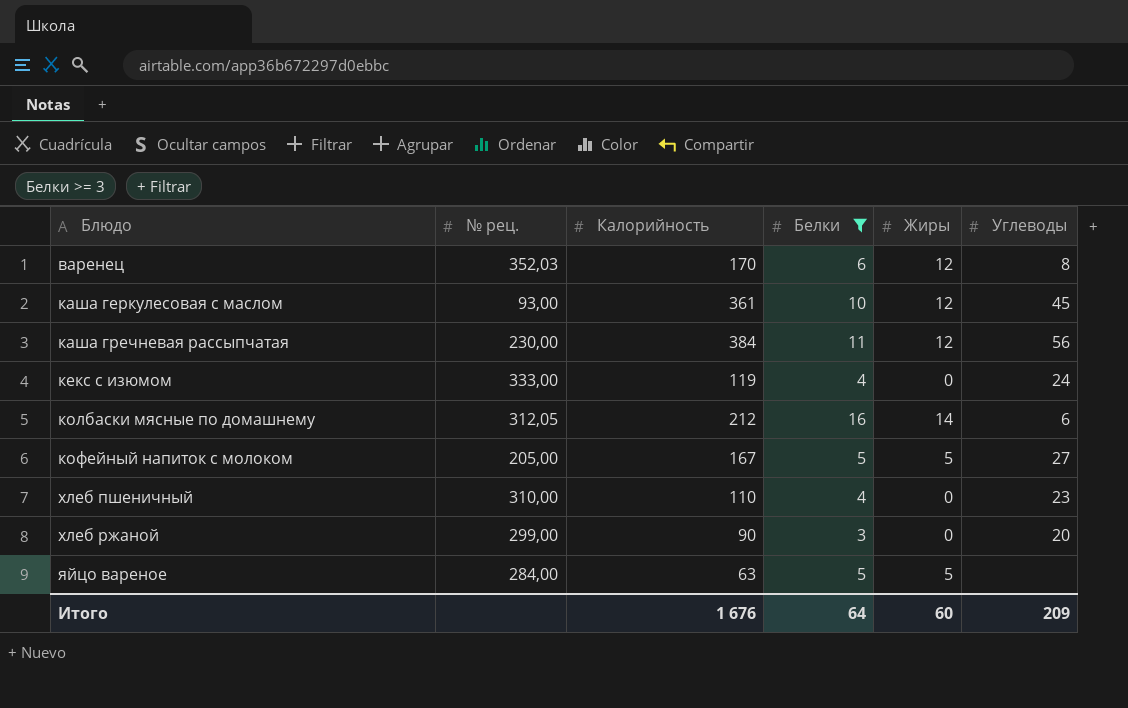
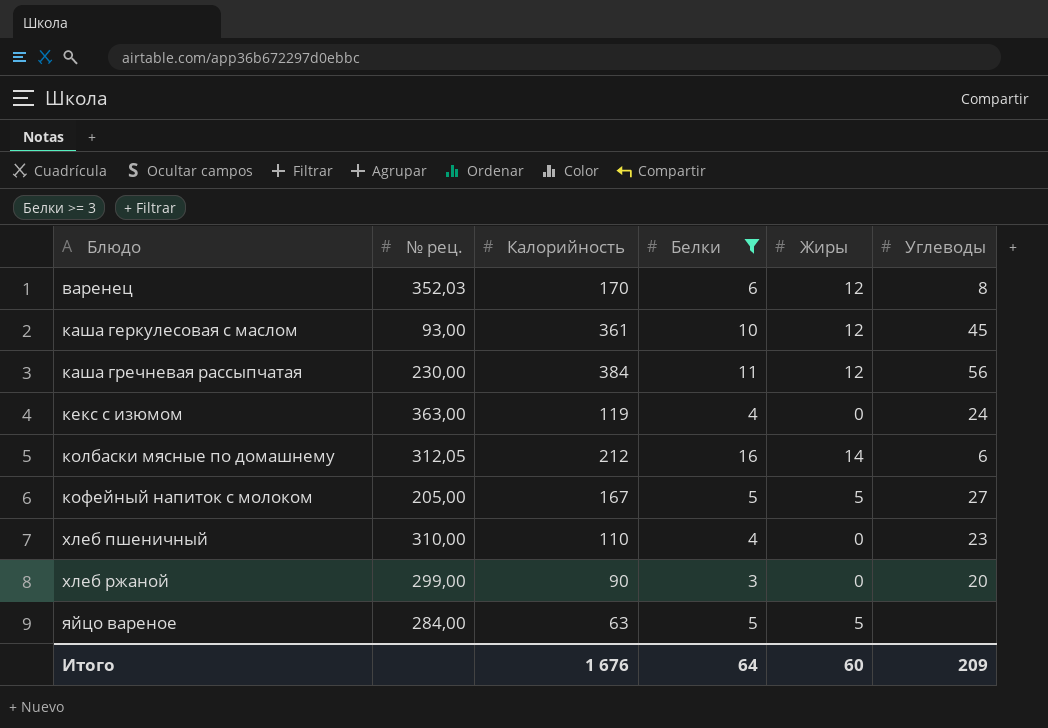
кекс с изюмом | № рец.: 333,00 -> 363,00

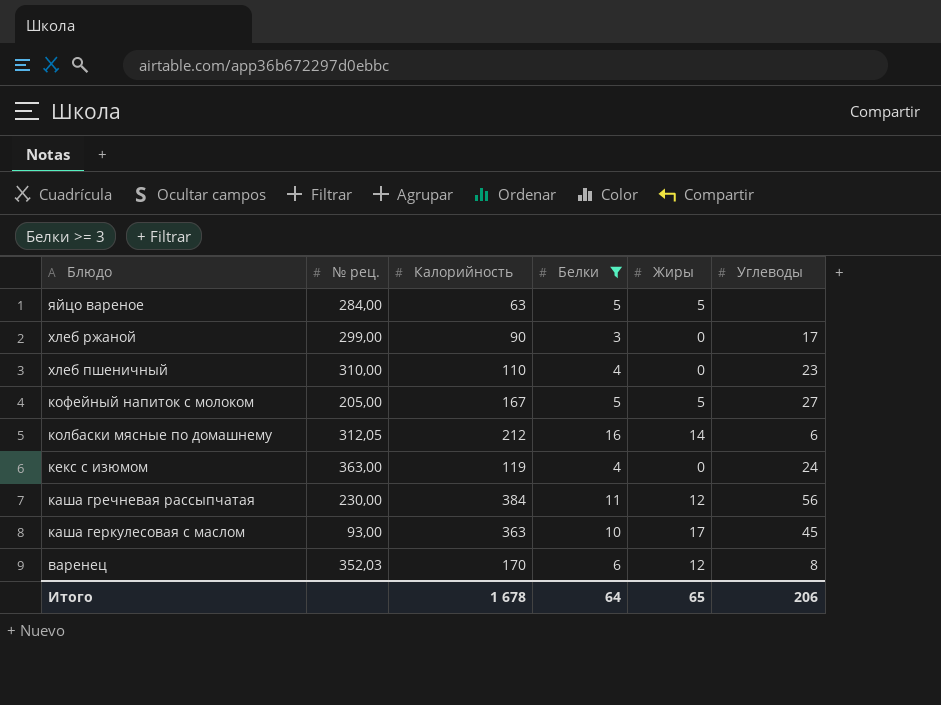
row order: Блюдо ascending -> Блюдо descending
хлеб ржаной | Углеводы: 20 -> 17
каша геркулесовая с маслом | Калорийность: 361 -> 363
каша геркулесовая с маслом | Жиры: 12 -> 17
Итого | Калорийность: 1 676 -> 1 678
Итого | Жиры: 60 -> 65
Итого | Углеводы: 209 -> 206

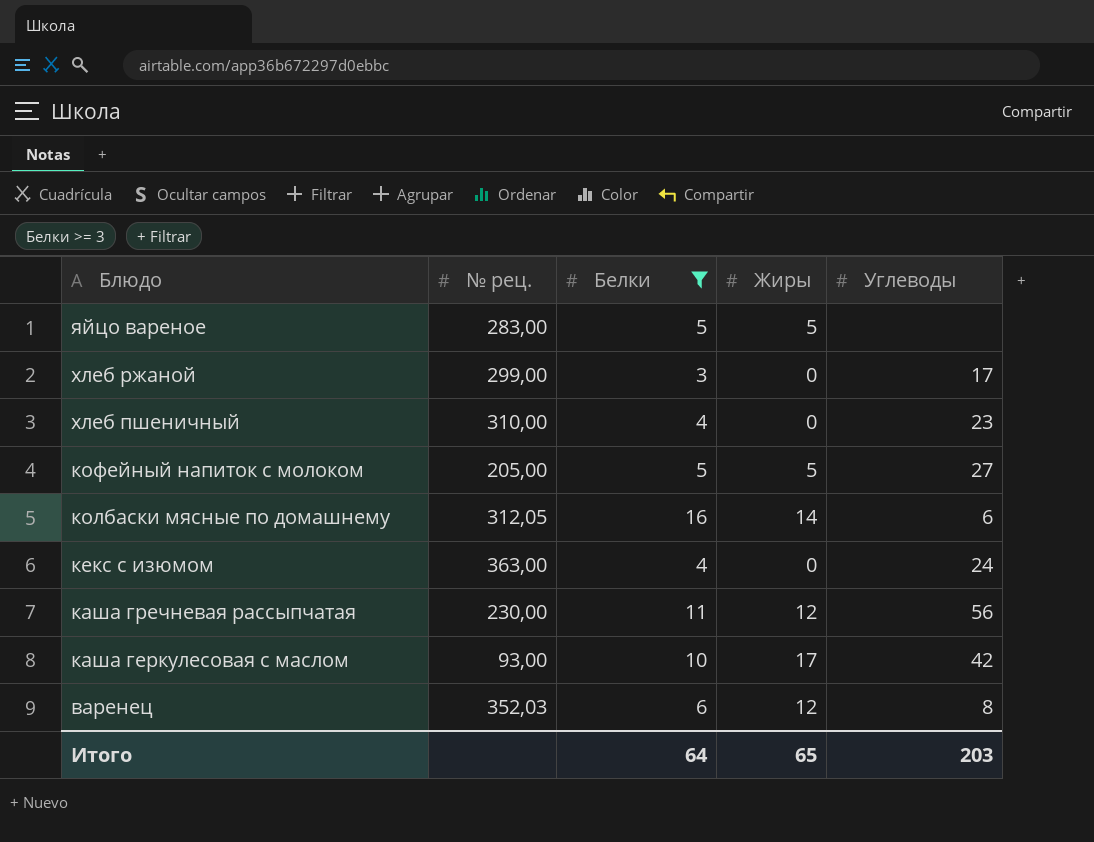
column Калорийность | position: 3 -> none
яйцо вареное | № рец.: 284,00 -> 283,00
каша геркулесовая с маслом | Углеводы: 45 -> 42
Итого | Углеводы: 206 -> 203

